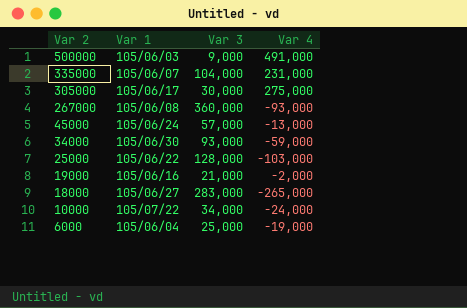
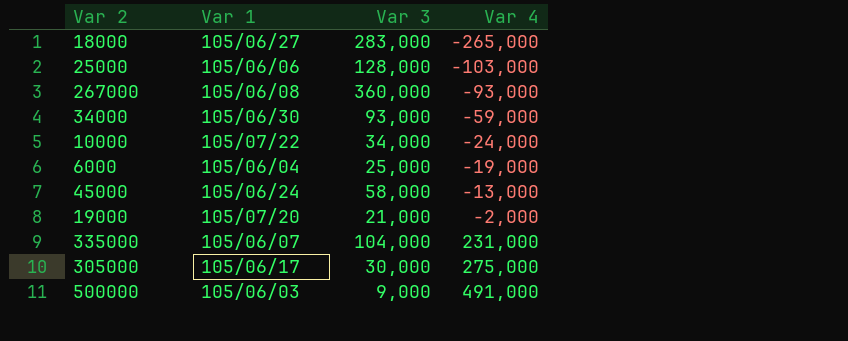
row order: Var 2 descending -> Var 4 ascending
25000 | Var 1: 105/06/22 -> 105/06/06
45000 | Var 3: 57,000 -> 58,000
19000 | Var 1: 105/06/16 -> 105/07/20

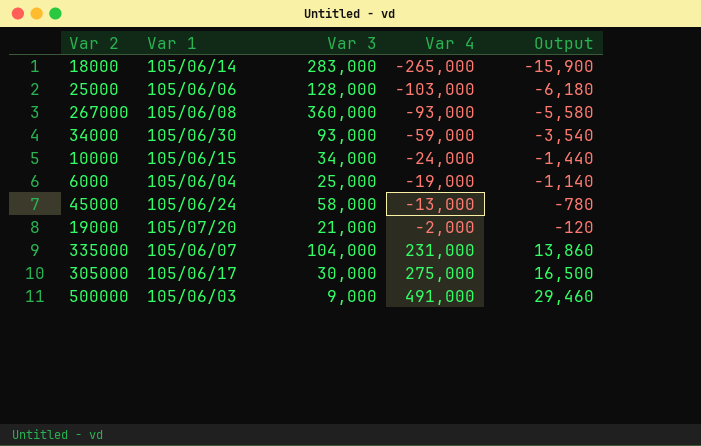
column Output | formula: none -> [Var 4] * 0.06
18000 | Var 1: 105/06/27 -> 105/06/14
10000 | Var 1: 105/07/22 -> 105/06/15

